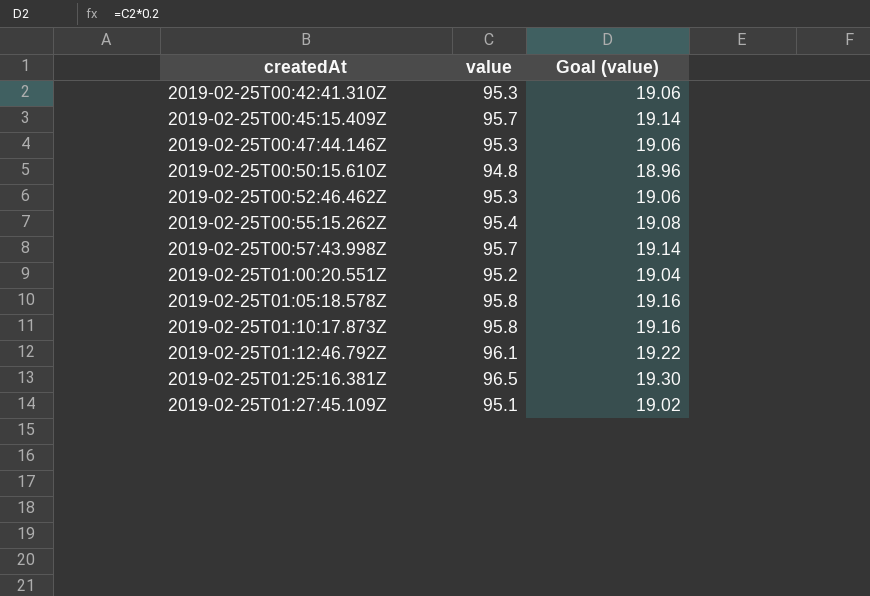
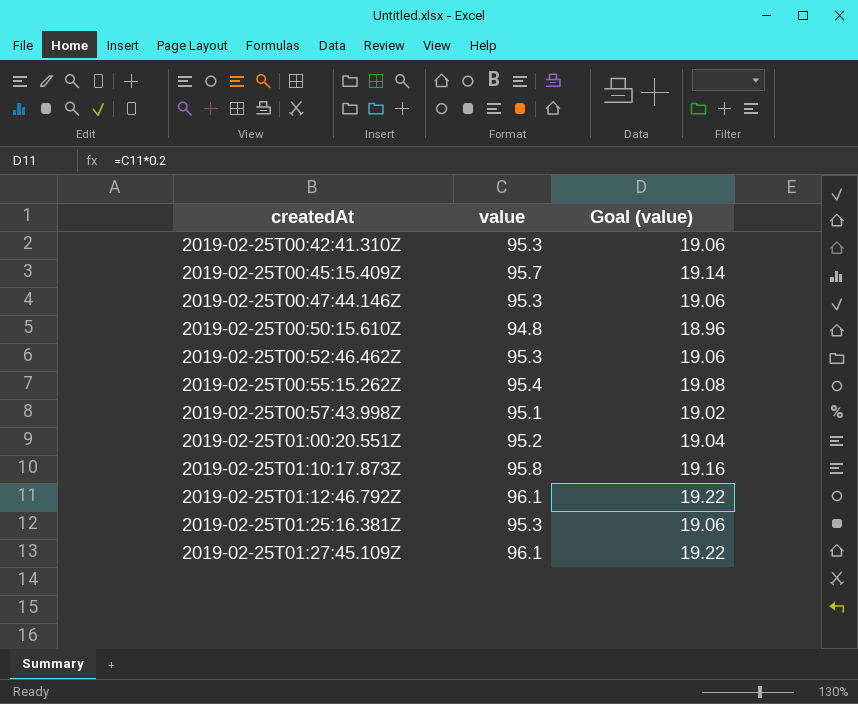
row 2019-02-25T01:05:18.578Z: 95.8 | 19.16 -> none
2019-02-25T00:57:43.998Z | value: 95.7 -> 95.1
2019-02-25T00:57:43.998Z | Goal (value): 19.14 -> 19.02
2019-02-25T01:25:16.381Z | value: 96.5 -> 95.3
2019-02-25T01:25:16.381Z | Goal (value): 19.30 -> 19.06
2019-02-25T01:27:45.109Z | value: 95.1 -> 96.1
2019-02-25T01:27:45.109Z | Goal (value): 19.02 -> 19.22

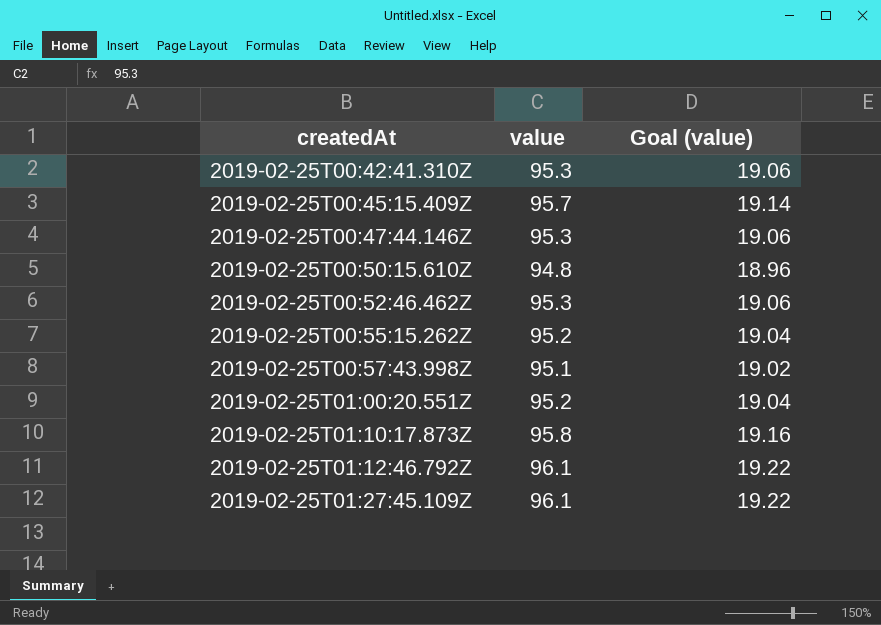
row 2019-02-25T01:25:16.381Z: 95.3 | 19.06 -> none
2019-02-25T00:55:15.262Z | value: 95.4 -> 95.2
2019-02-25T00:55:15.262Z | Goal (value): 19.08 -> 19.04

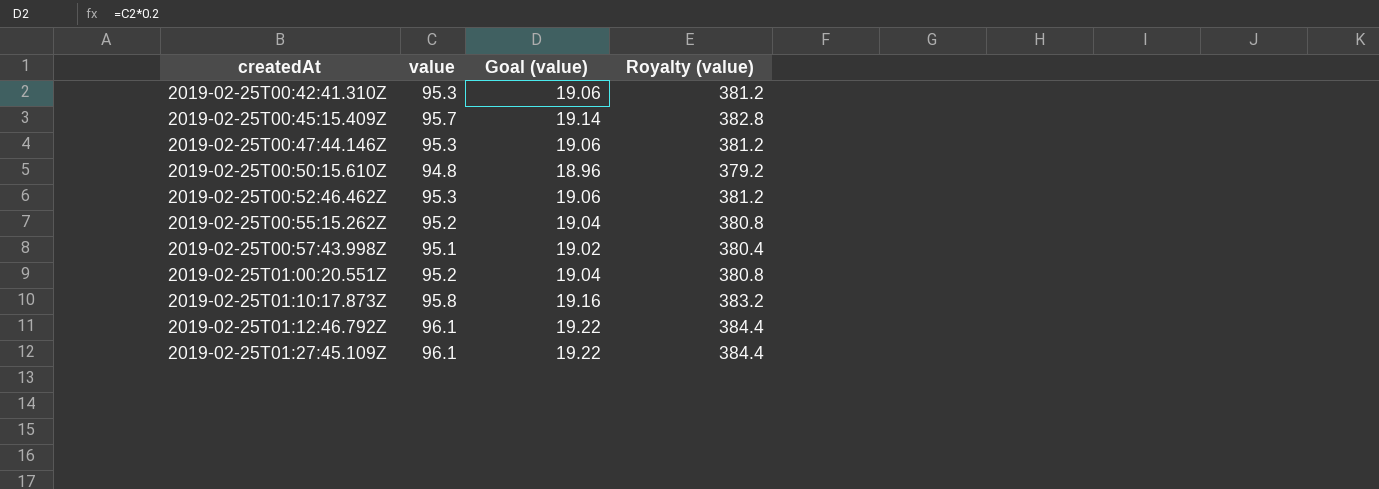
column Royalty (value) | formula: none -> [value] * 4

